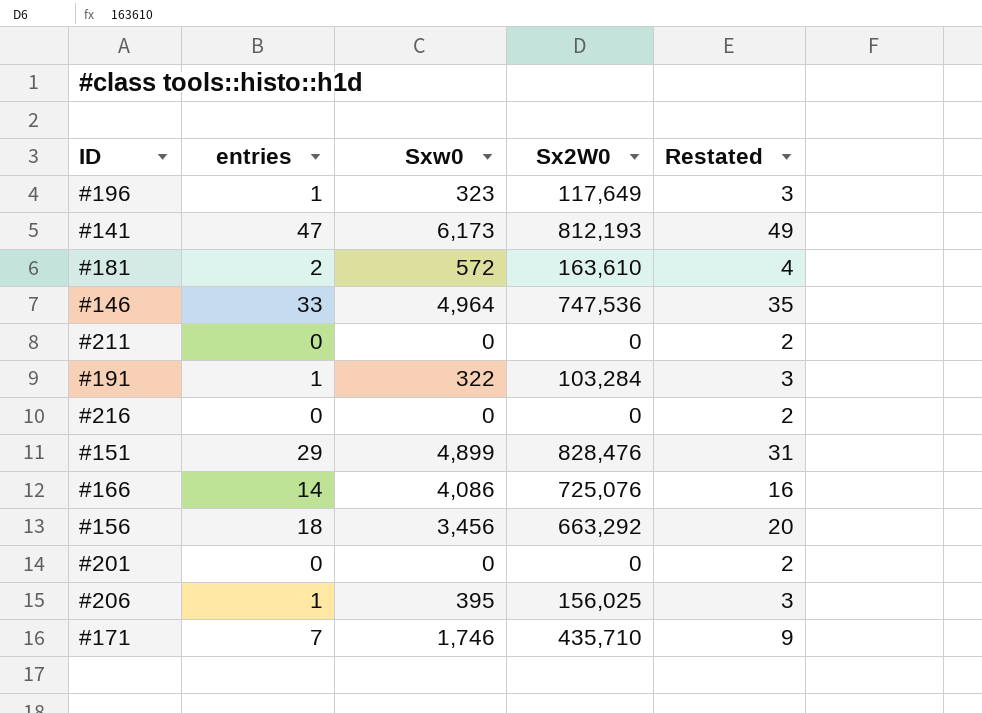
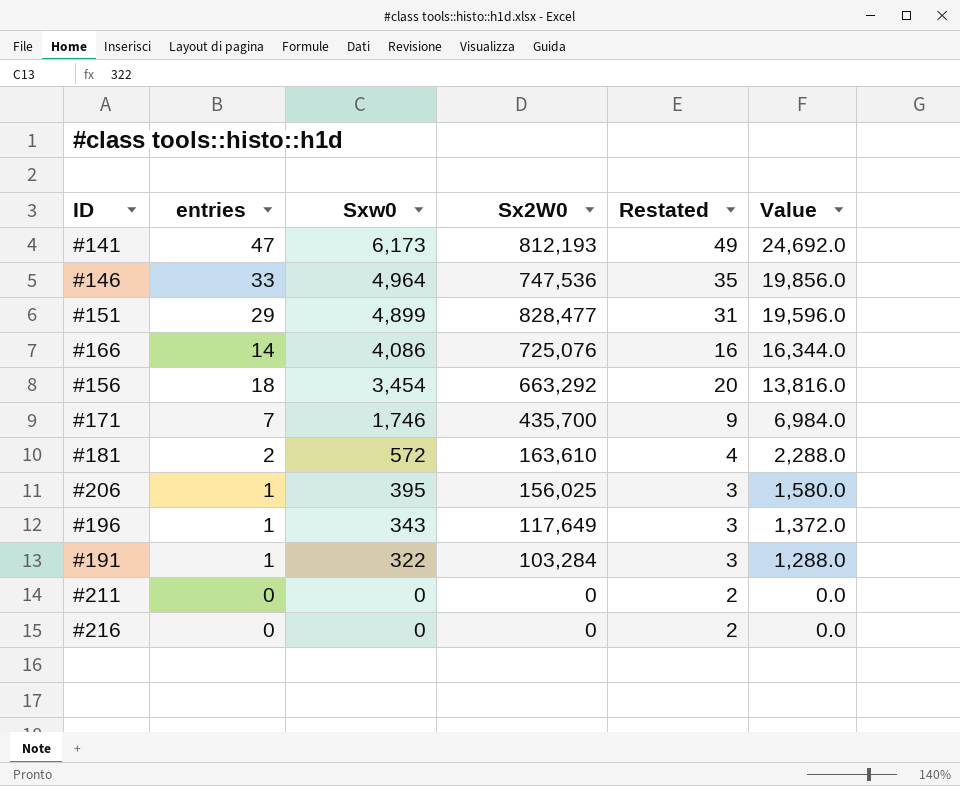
row order: none -> Sxw0 descending
column Value | formula: none -> [Sxw0] * 4
row #201: 0 | 0 | 0 | 2 -> none
#151 | Sx2W0: 828,476 -> 828,477
#156 | Sxw0: 3,456 -> 3,454
#171 | Sx2W0: 435,710 -> 435,700
#196 | Sxw0: 323 -> 343

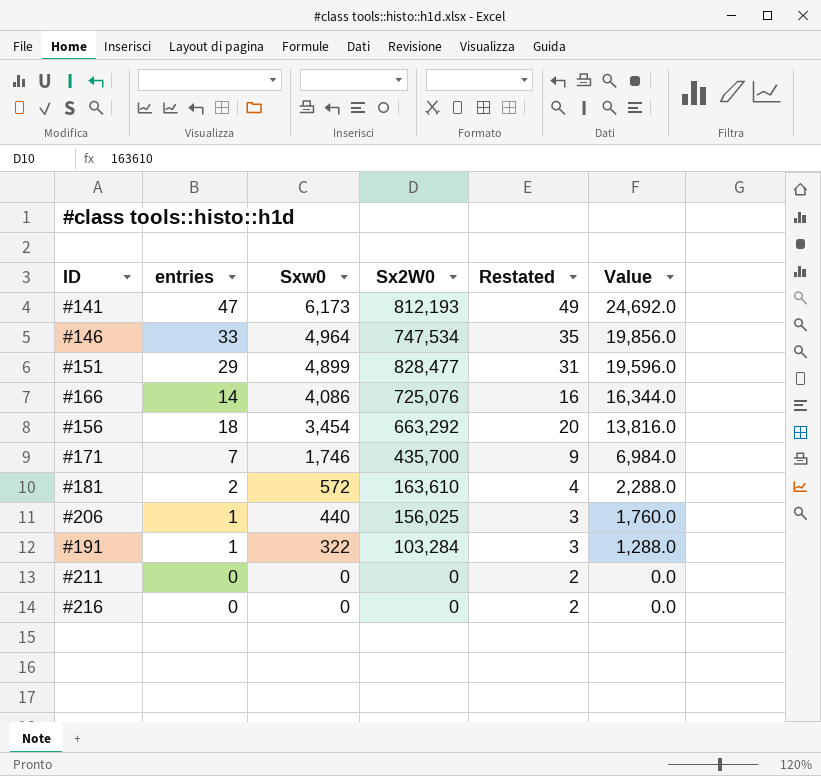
row #196: 1 | 343 | 117,649 | 3 | 1,372.0 -> none
#146 | Sx2W0: 747,536 -> 747,534
#206 | Sxw0: 395 -> 440
#206 | Value: 1,580.0 -> 1,760.0

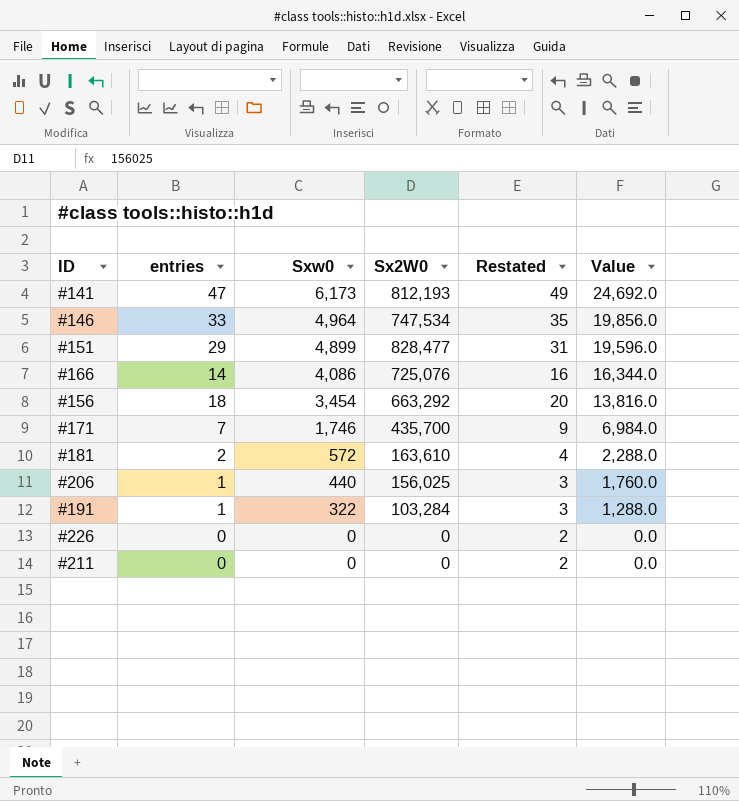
row #216: 0 | 0 | 0 | 2 | 0.0 -> none
row #226: none -> 0 | 0 | 0 | 2 | 0.0

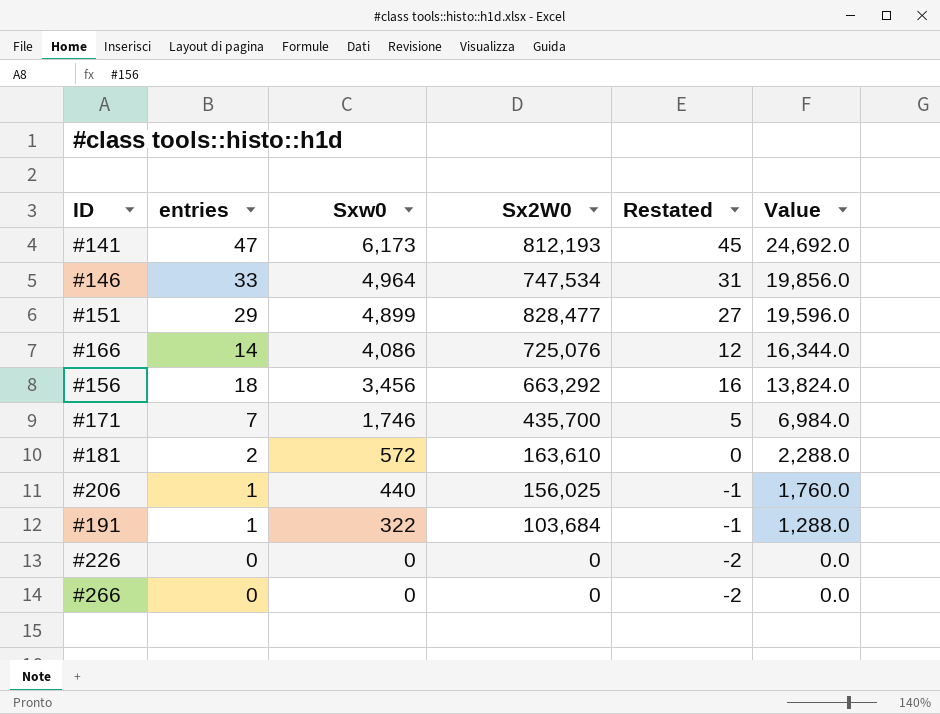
column Restated | formula: [entries] + 2 -> [entries] - 2
row #211: 0 | 0 | 0 | 2 | 0.0 -> none
#156 | Sxw0: 3,454 -> 3,456
#156 | Value: 13,816.0 -> 13,824.0
#191 | Sx2W0: 103,284 -> 103,684
row #266: none -> 0 | 0 | 0 | -2 | 0.0

